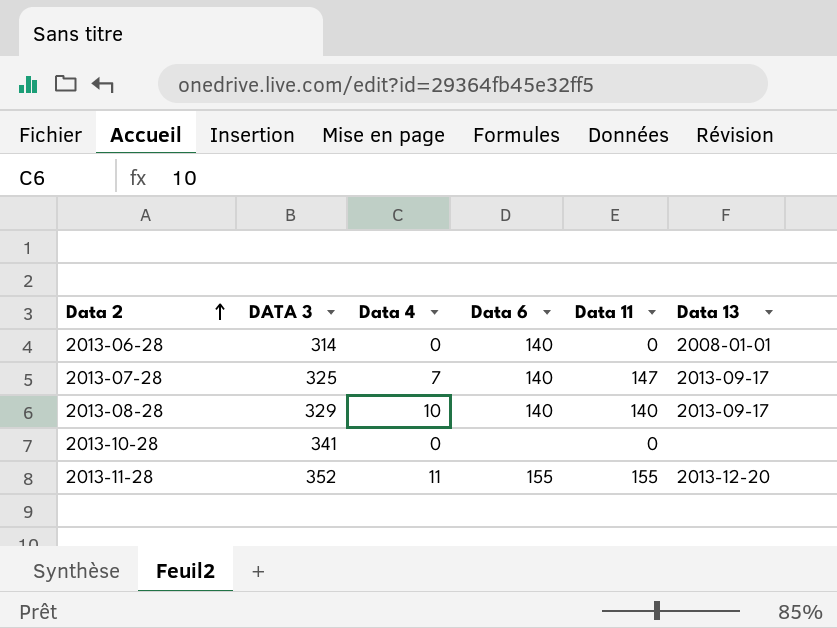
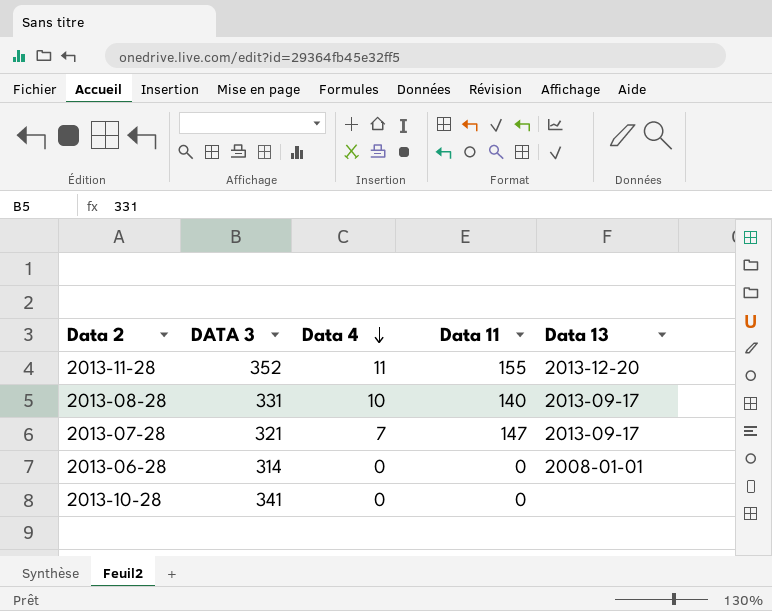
row order: Data 2 ascending -> Data 4 descending
column Data 6 | position: 4 -> none
2013-08-28 | DATA 3: 329 -> 331
2013-07-28 | DATA 3: 325 -> 321

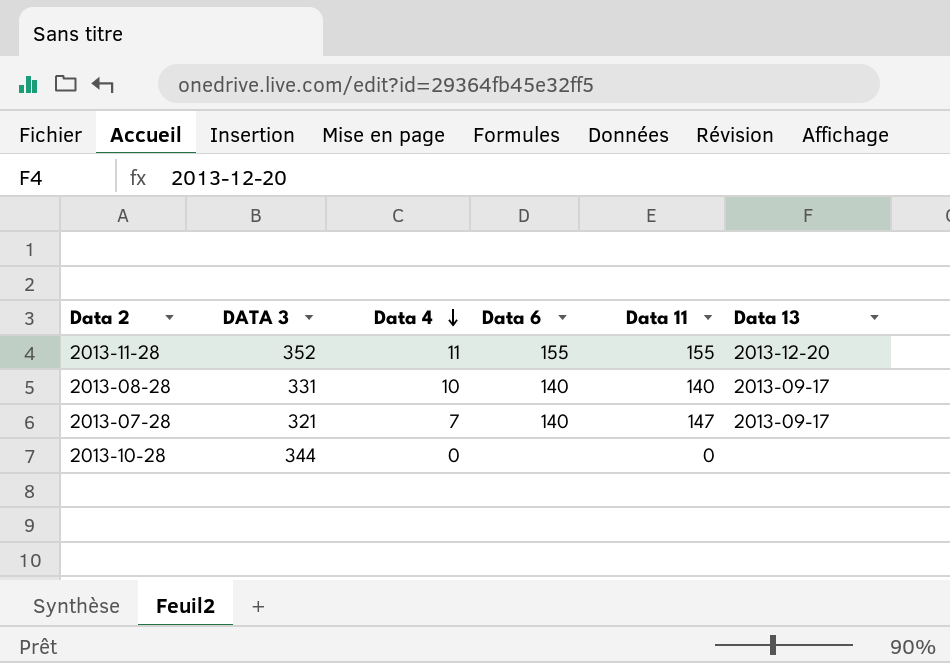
column Data 6 | position: none -> 4
row 2013-06-28: 314 | 0 | 0 | 2008-01-01 -> none
2013-10-28 | DATA 3: 341 -> 344

